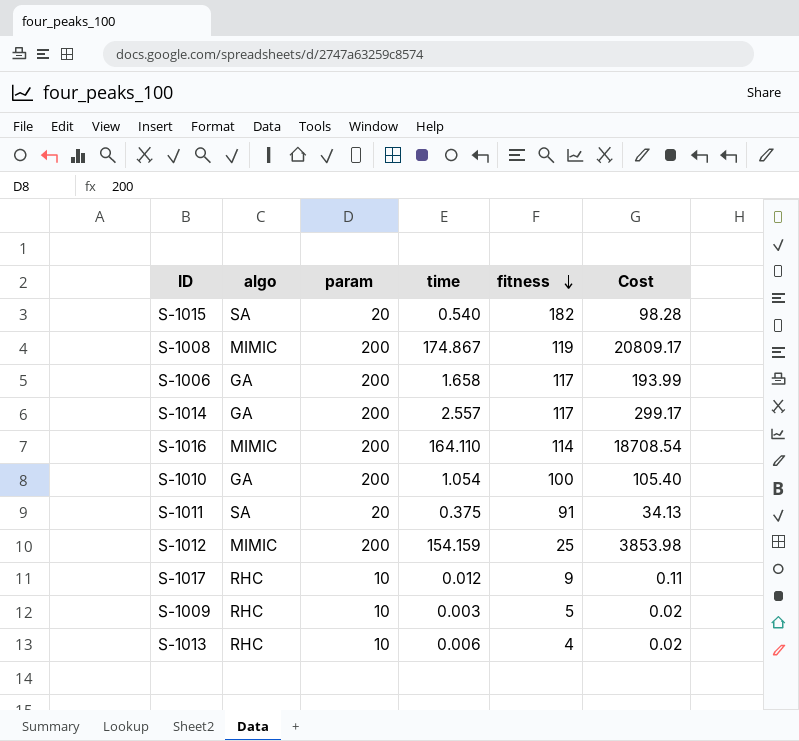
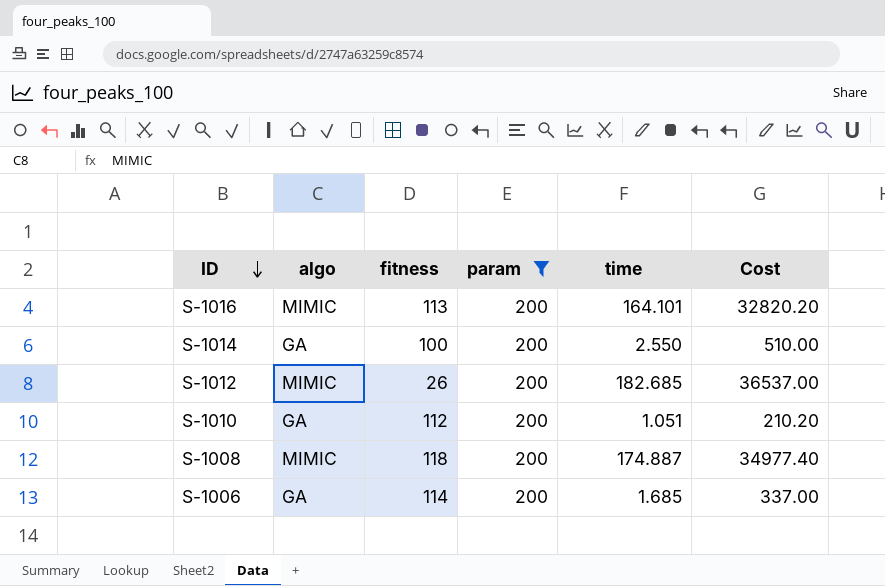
filter: none -> param = 200
row order: fitness descending -> ID descending
column fitness | position: 5 -> 3
column Cost | formula: [time] * [fitness] -> [param] * [time]
S-1016 | fitness: 114 -> 113
S-1016 | time: 164.110 -> 164.101
S-1014 | fitness: 117 -> 100
S-1014 | time: 2.557 -> 2.550
S-1012 | fitness: 25 -> 26
S-1012 | time: 154.159 -> 182.685
S-1010 | fitness: 100 -> 112
S-1010 | time: 1.054 -> 1.051
S-1008 | fitness: 119 -> 118
S-1008 | time: 174.867 -> 174.887
S-1006 | fitness: 117 -> 114
S-1006 | time: 1.658 -> 1.685

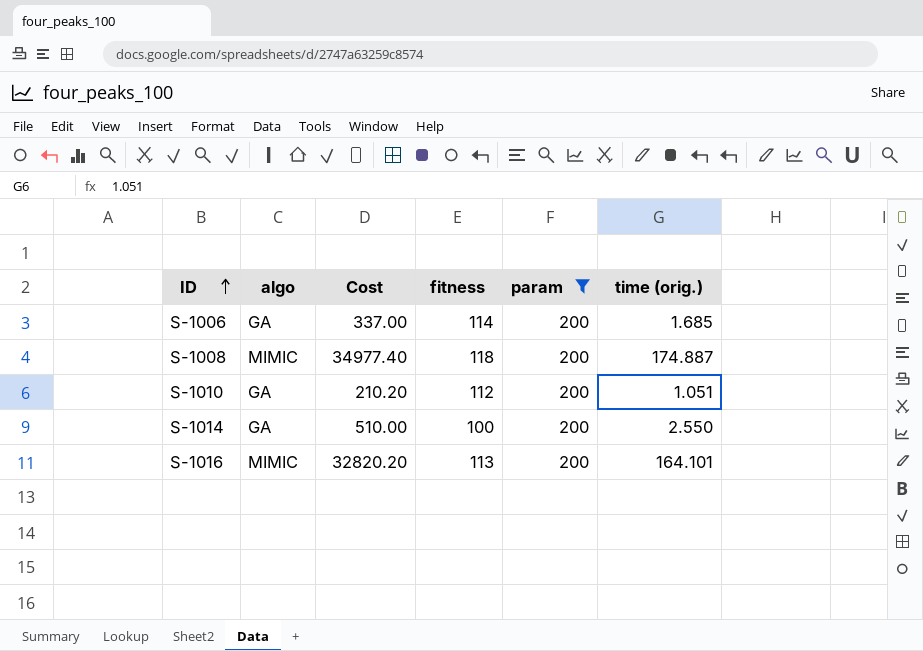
row order: ID descending -> ID ascending
column Cost | position: 6 -> 3
column name: time -> time (orig.)
row S-1012: MIMIC | 26 | 200 | 182.685 | 36537.00 -> none

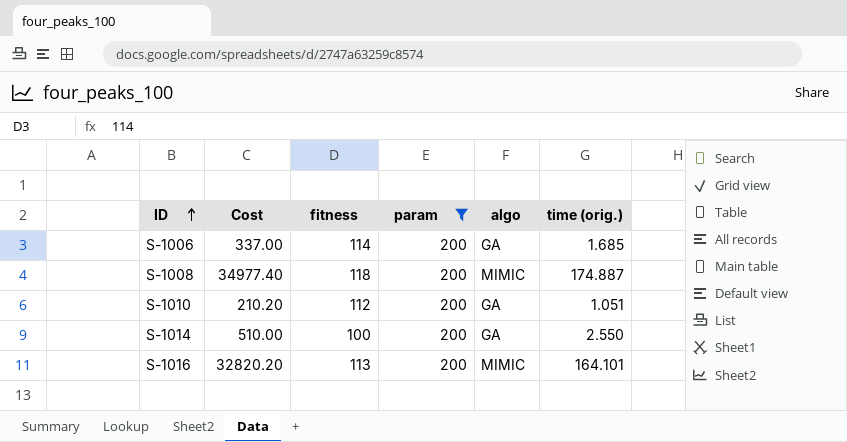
column algo | position: 2 -> 5

